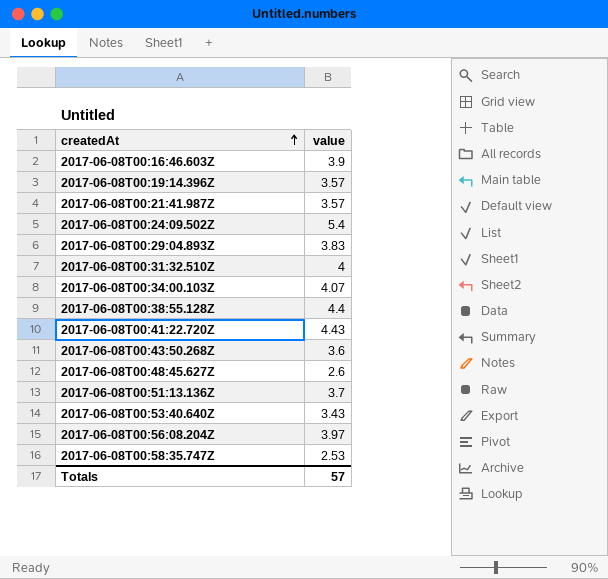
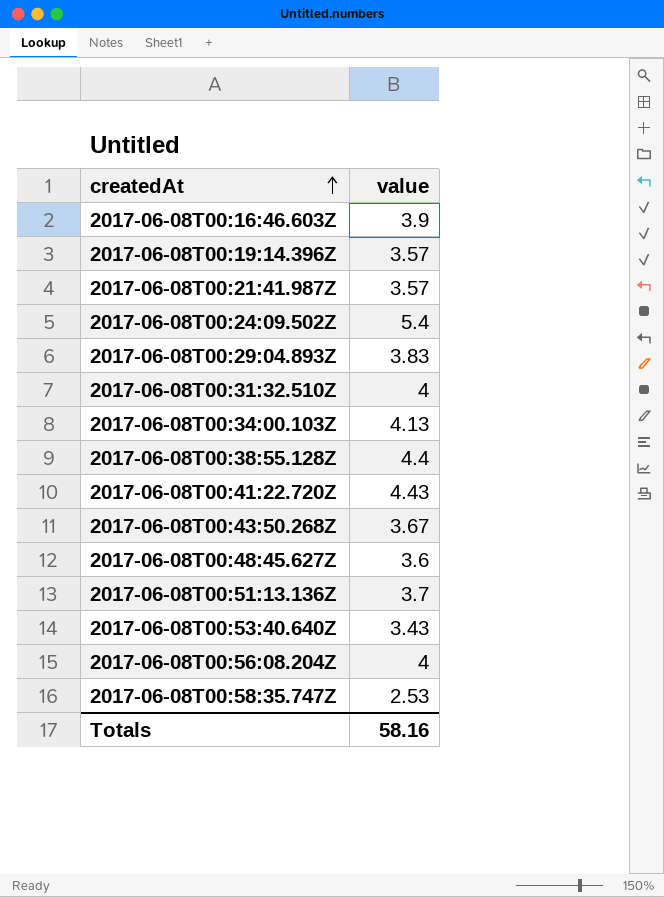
2017-06-08T00:34:00.103Z | value: 4.07 -> 4.13
2017-06-08T00:43:50.268Z | value: 3.6 -> 3.67
2017-06-08T00:48:45.627Z | value: 2.6 -> 3.6
2017-06-08T00:56:08.204Z | value: 3.97 -> 4
Totals | value: 57 -> 58.16

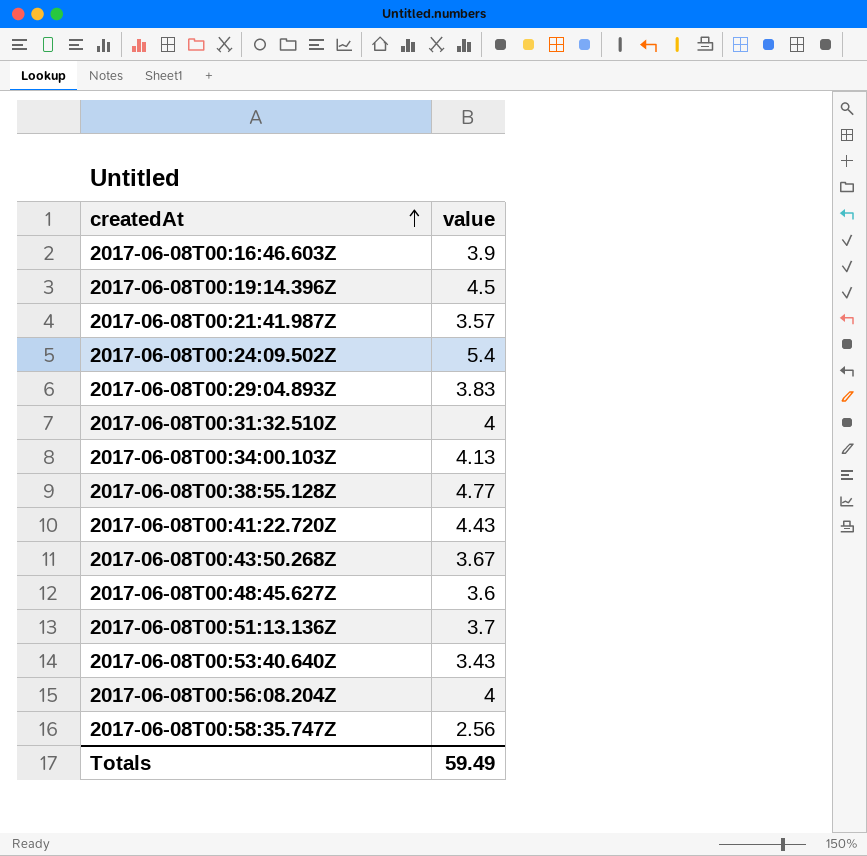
2017-06-08T00:19:14.396Z | value: 3.57 -> 4.5
2017-06-08T00:38:55.128Z | value: 4.4 -> 4.77
2017-06-08T00:58:35.747Z | value: 2.53 -> 2.56
Totals | value: 58.16 -> 59.49

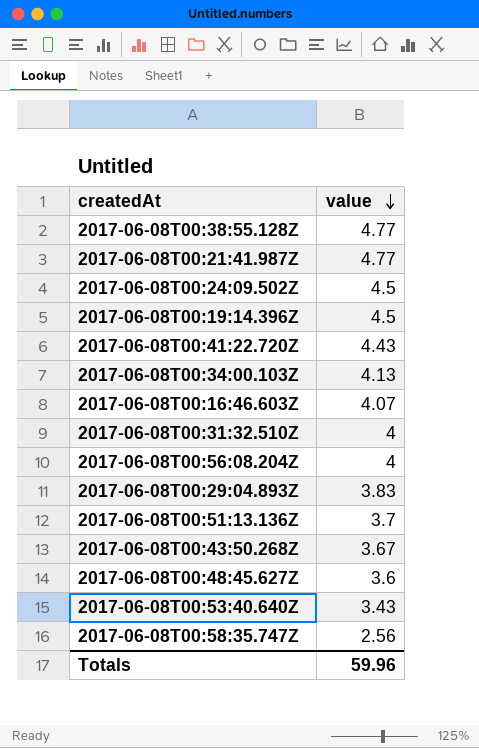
row order: createdAt ascending -> value descending
2017-06-08T00:21:41.987Z | value: 3.57 -> 4.77
2017-06-08T00:24:09.502Z | value: 5.4 -> 4.5
2017-06-08T00:16:46.603Z | value: 3.9 -> 4.07
Totals | value: 59.49 -> 59.96

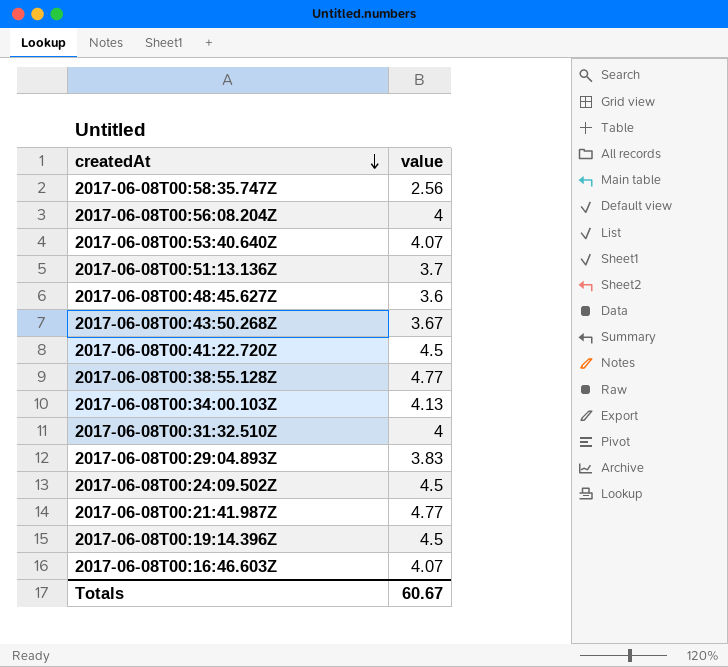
row order: value descending -> createdAt descending
2017-06-08T00:53:40.640Z | value: 3.43 -> 4.07
2017-06-08T00:41:22.720Z | value: 4.43 -> 4.5
Totals | value: 59.96 -> 60.67

